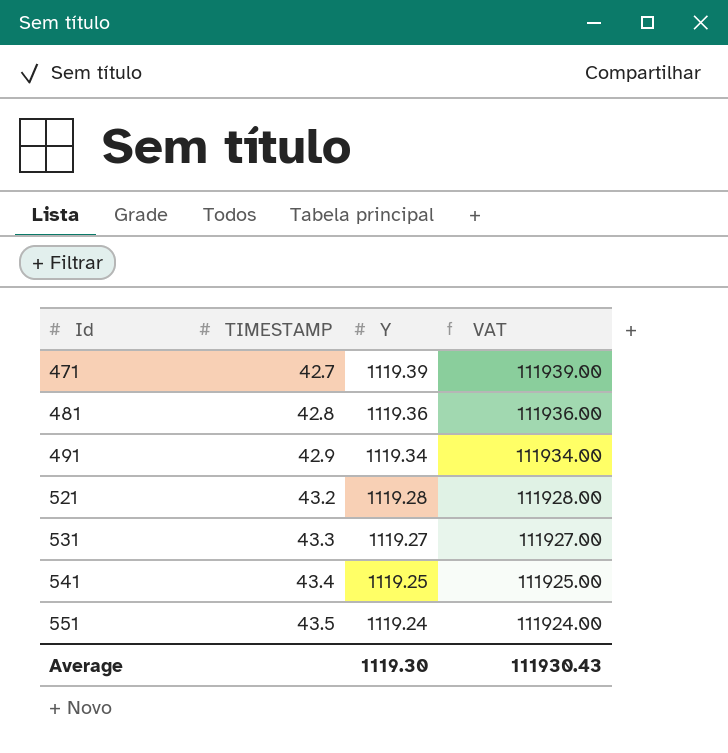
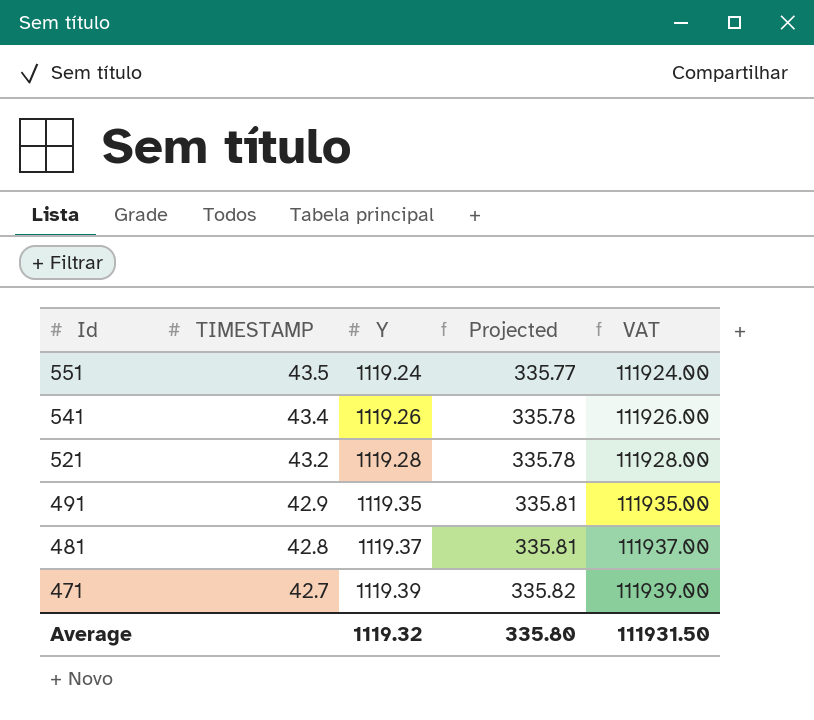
row order: Id ascending -> Id descending
column Projected | formula: none -> [Y] * 0.3
row 531: 43.3 | 1119.27 | 111927.00 -> none
541 | Y: 1119.25 -> 1119.26
541 | VAT: 111925.00 -> 111926.00
491 | Y: 1119.34 -> 1119.35
491 | VAT: 111934.00 -> 111935.00
481 | Y: 1119.36 -> 1119.37
481 | VAT: 111936.00 -> 111937.00
Average | Y: 1119.30 -> 1119.32
Average | VAT: 111930.43 -> 111931.50

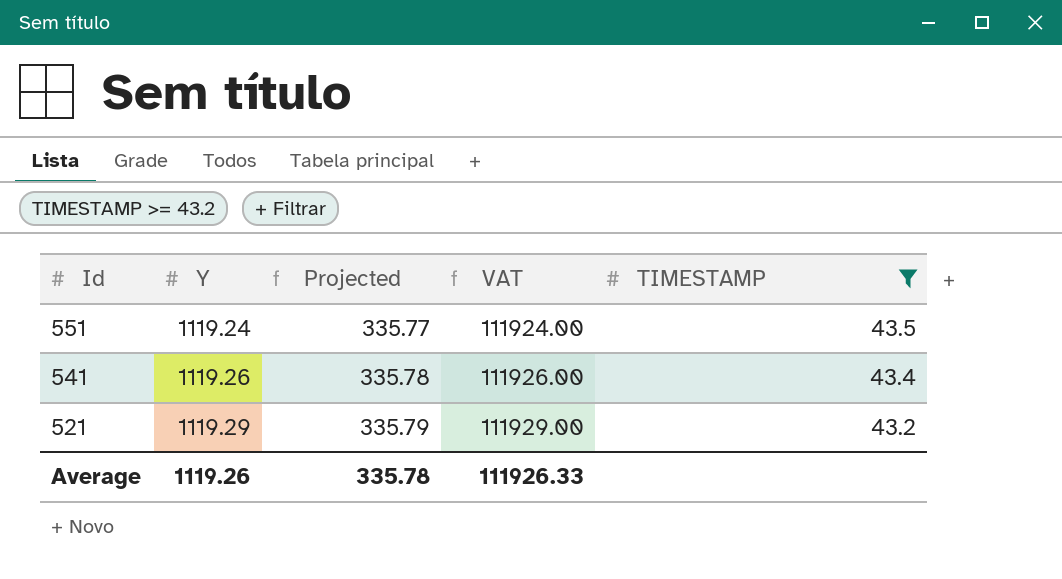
filter: none -> TIMESTAMP >= 43.2
column TIMESTAMP | position: 2 -> 5
521 | Y: 1119.28 -> 1119.29
521 | Projected: 335.78 -> 335.79
521 | VAT: 111928.00 -> 111929.00
Average | Y: 1119.32 -> 1119.26
Average | Projected: 335.80 -> 335.78
Average | VAT: 111931.50 -> 111926.33

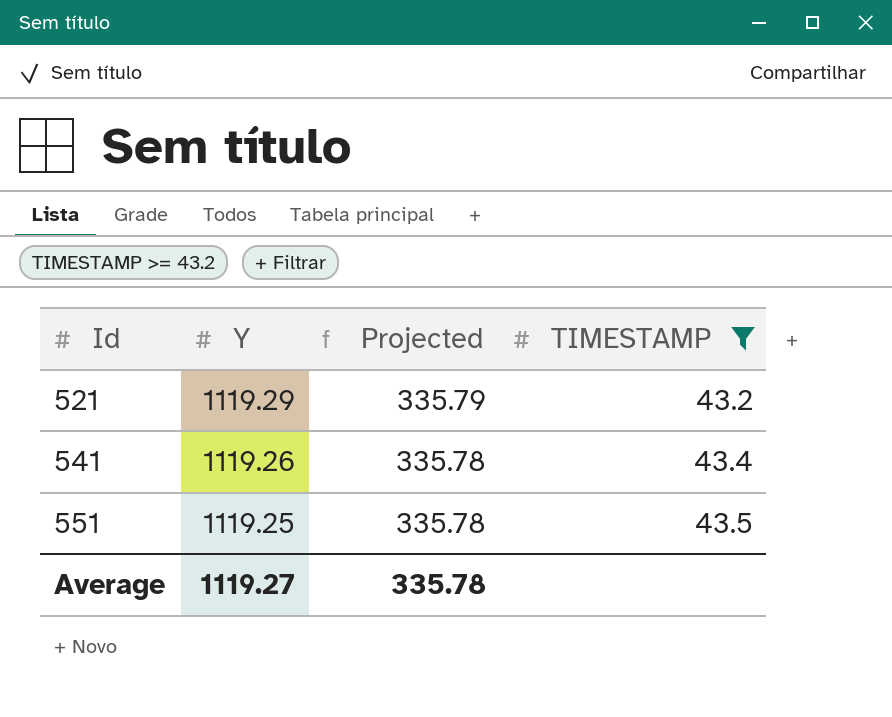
row order: Id descending -> Id ascending
column VAT | formula: [Y] * 100 -> none
551 | Y: 1119.24 -> 1119.25
551 | Projected: 335.77 -> 335.78
Average | Y: 1119.26 -> 1119.27

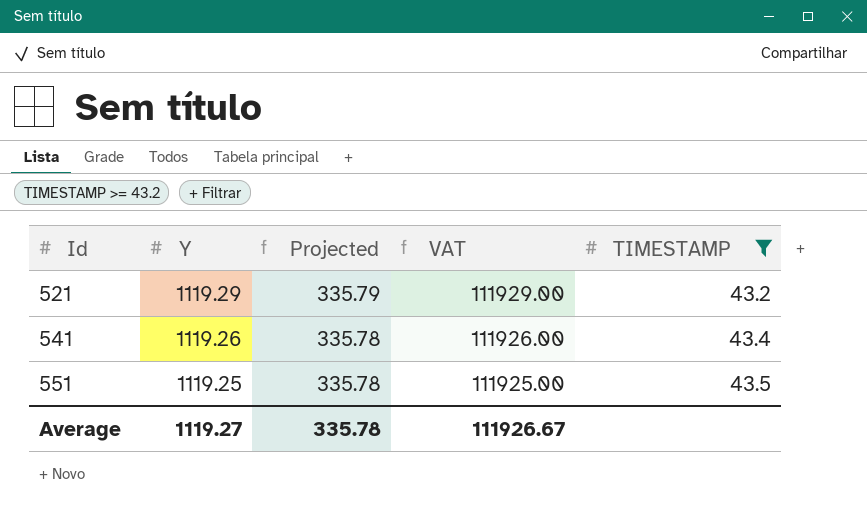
column VAT | formula: none -> [Y] * 100

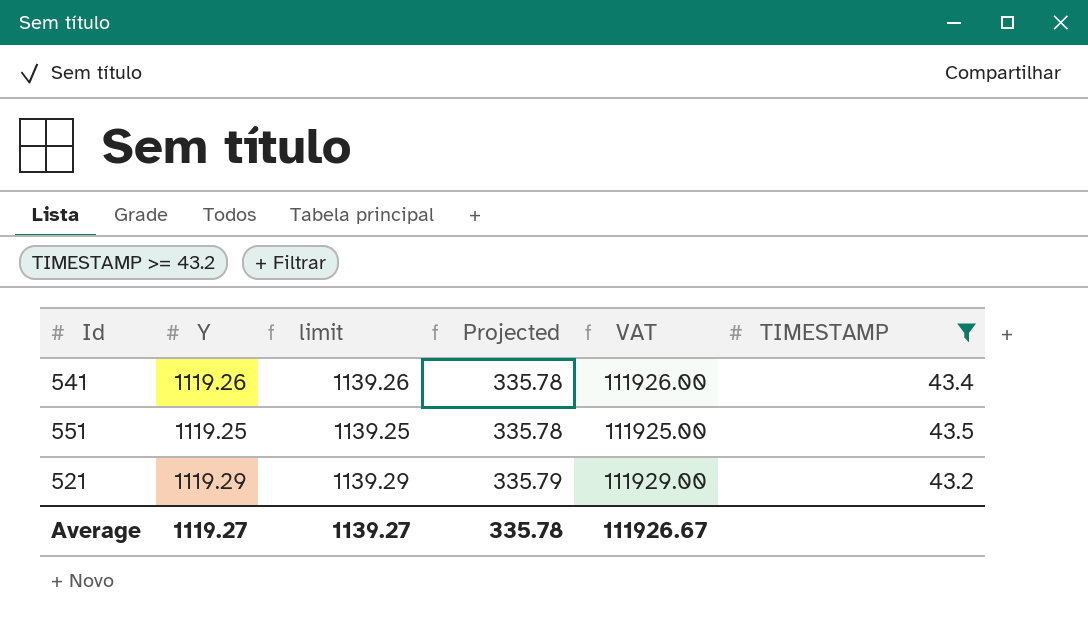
row order: Id ascending -> Projected ascending
column limit | formula: none -> [Y] + 20

